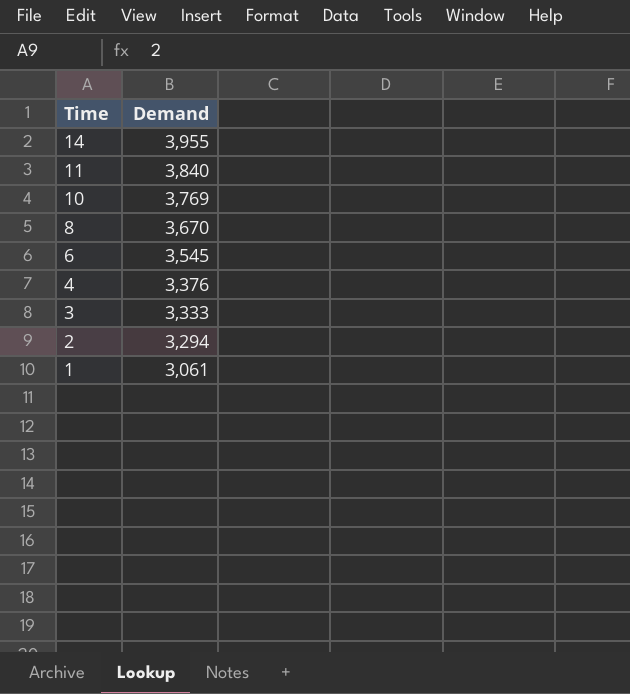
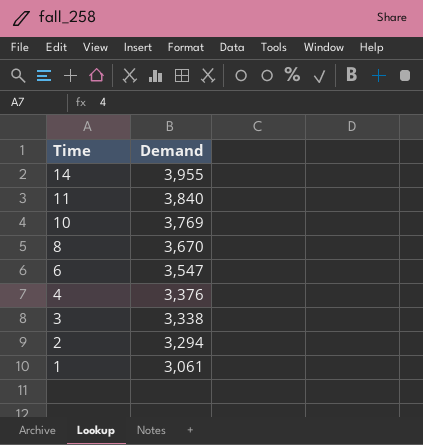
6 | Demand: 3,545 -> 3,547
3 | Demand: 3,333 -> 3,338

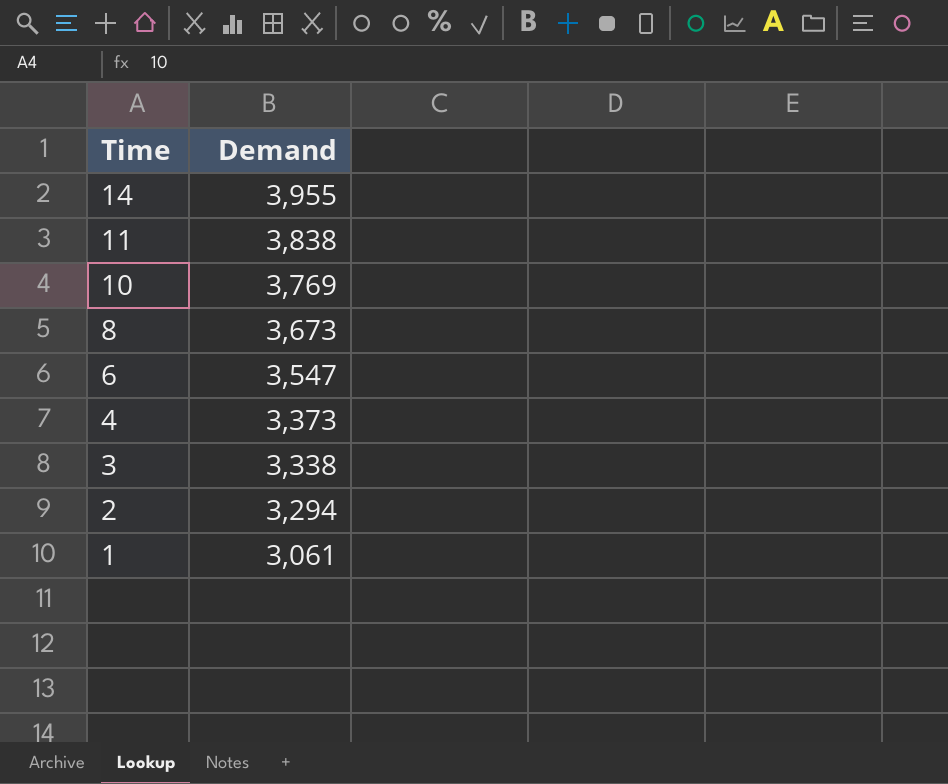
11 | Demand: 3,840 -> 3,838
8 | Demand: 3,670 -> 3,673
4 | Demand: 3,376 -> 3,373

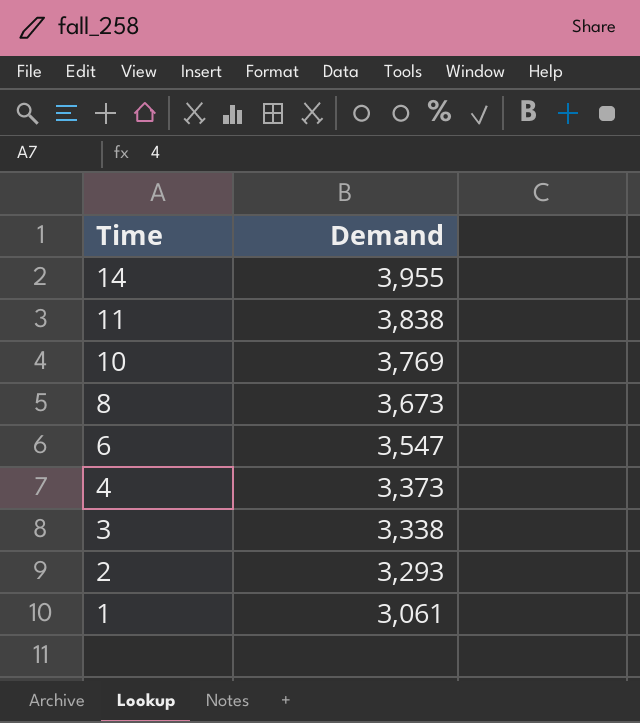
2 | Demand: 3,294 -> 3,293

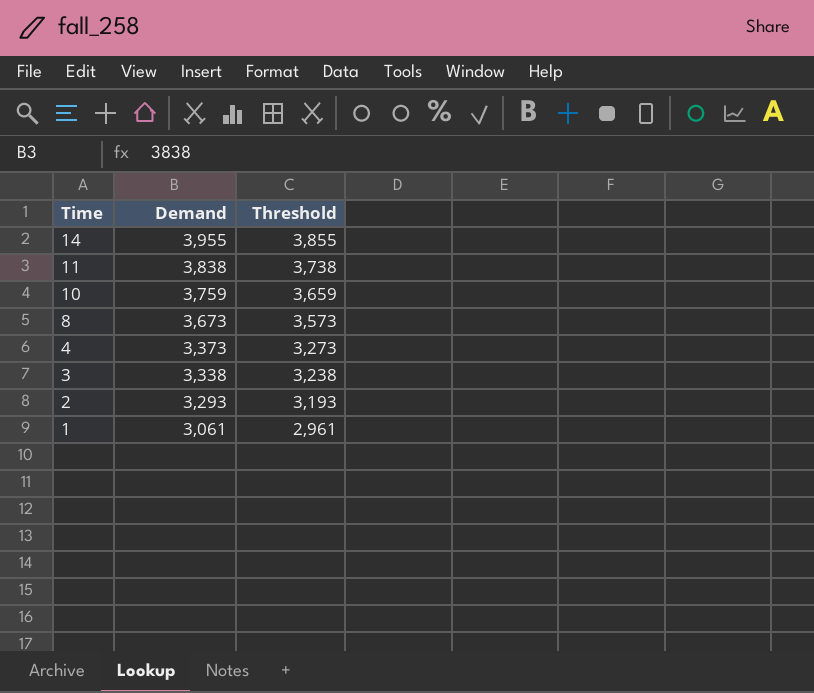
column Threshold | formula: none -> [Demand] - 100
row 6: 3,547 -> none
10 | Demand: 3,769 -> 3,759

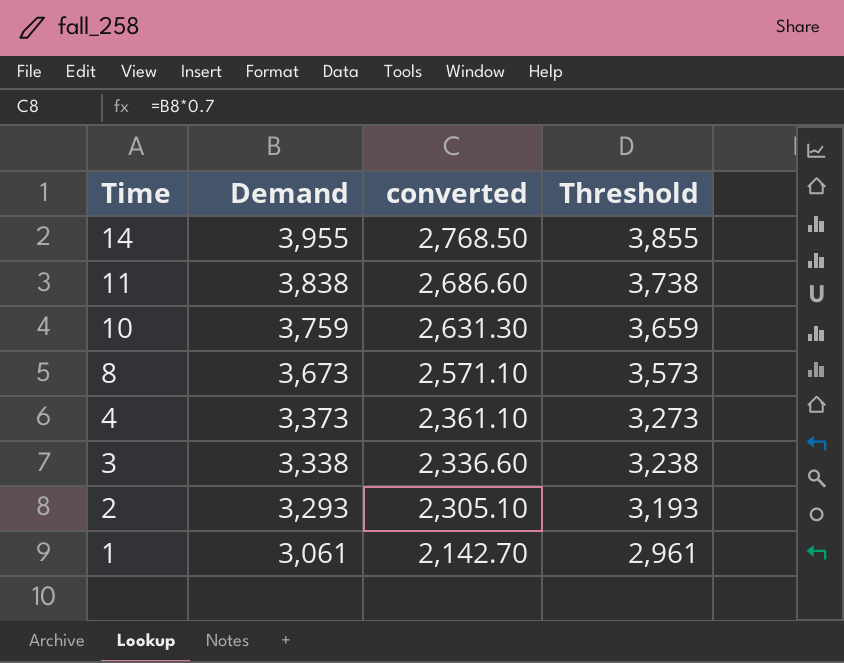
column converted | formula: none -> [Demand] * 0.7

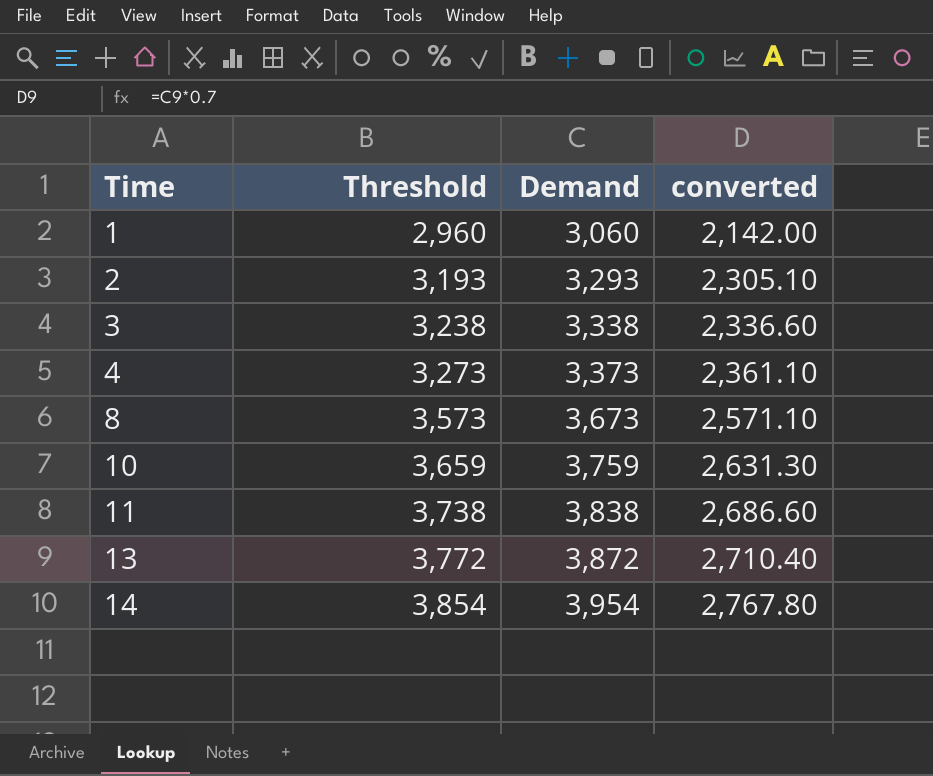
row order: Time descending -> Time ascending
column Threshold | position: 4 -> 2
1 | Threshold: 2,961 -> 2,960
1 | Demand: 3,061 -> 3,060
1 | converted: 2,142.70 -> 2,142.00
row 13: none -> 3,772 | 3,872 | 2,710.40
14 | Threshold: 3,855 -> 3,854
14 | Demand: 3,955 -> 3,954
14 | converted: 2,768.50 -> 2,767.80

